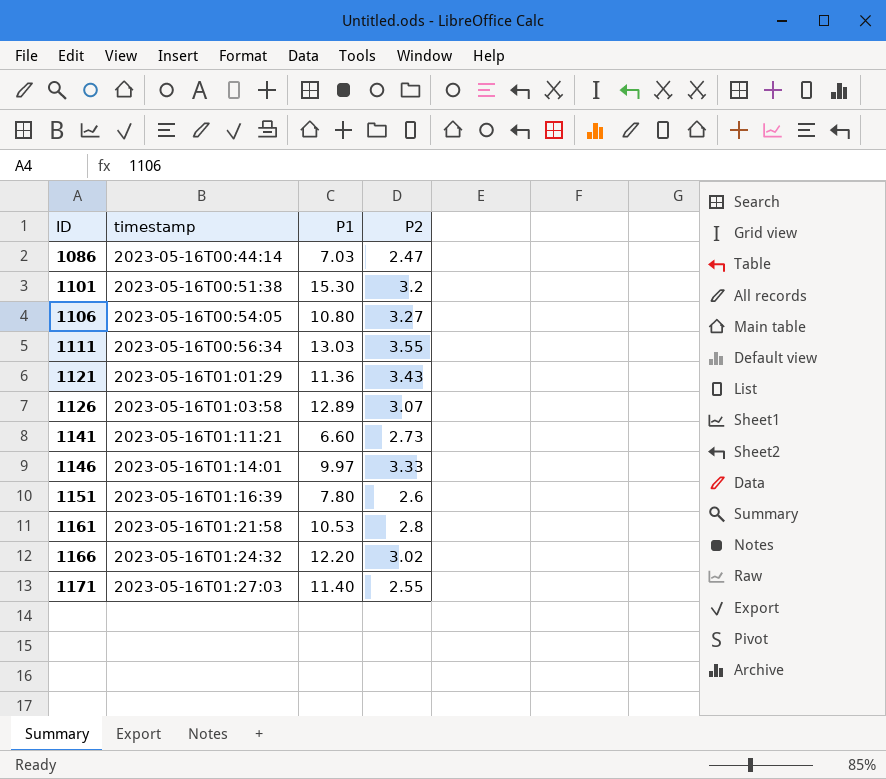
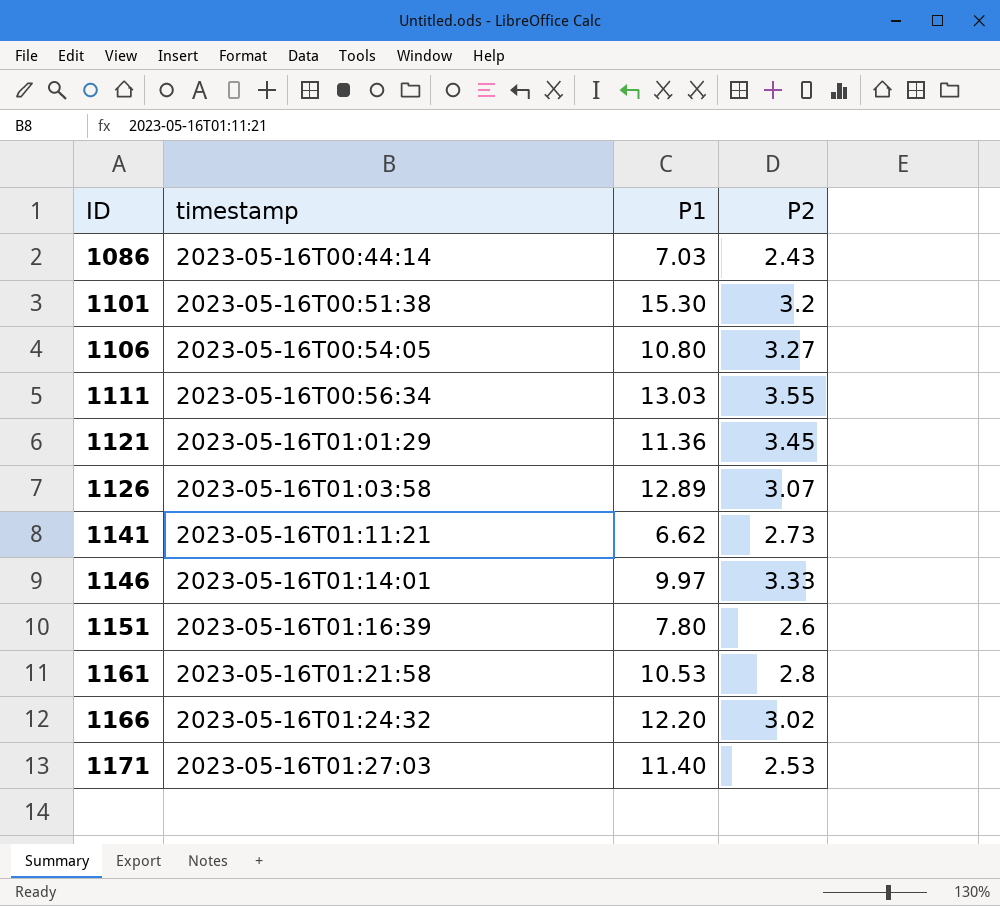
1086 | P2: 2.47 -> 2.43
1121 | P2: 3.43 -> 3.45
1141 | P1: 6.60 -> 6.62
1171 | P2: 2.55 -> 2.53

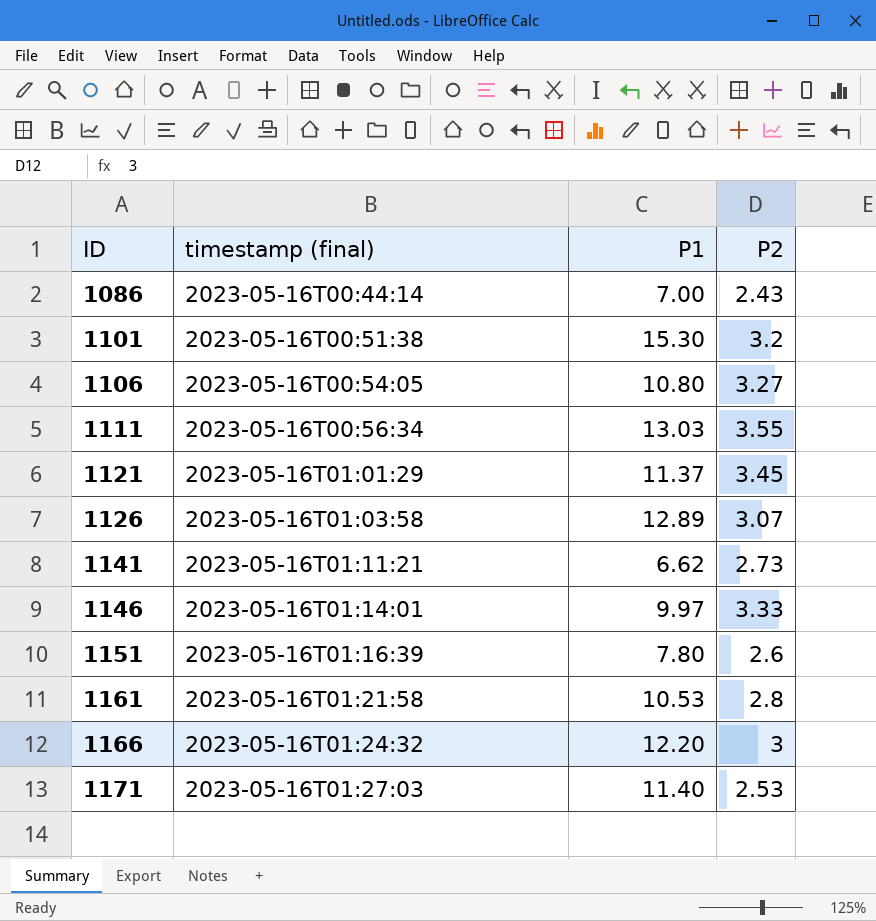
column name: timestamp -> timestamp (final)
1086 | P1: 7.03 -> 7.00
1121 | P1: 11.36 -> 11.37
1166 | P2: 3.02 -> 3

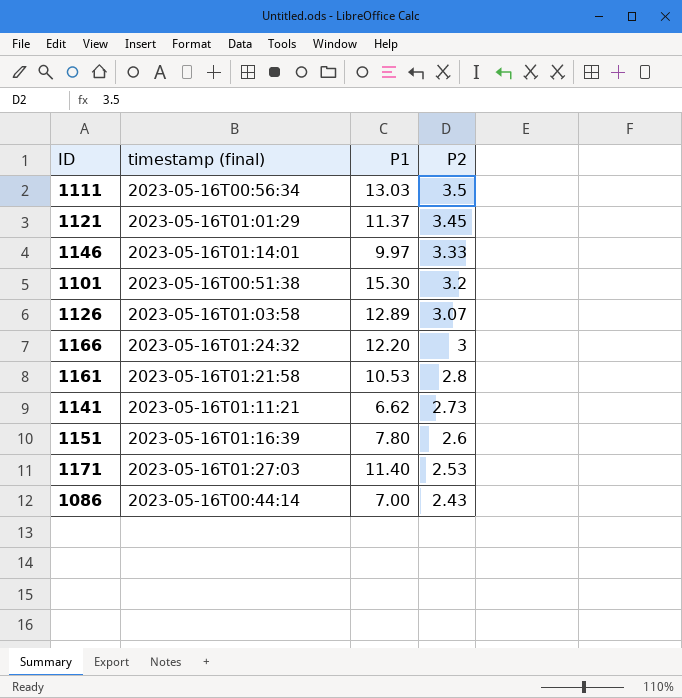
row order: ID ascending -> P2 descending
row 1106: 2023-05-16T00:54:05 | 10.80 | 3.27 -> none
1111 | P2: 3.55 -> 3.5

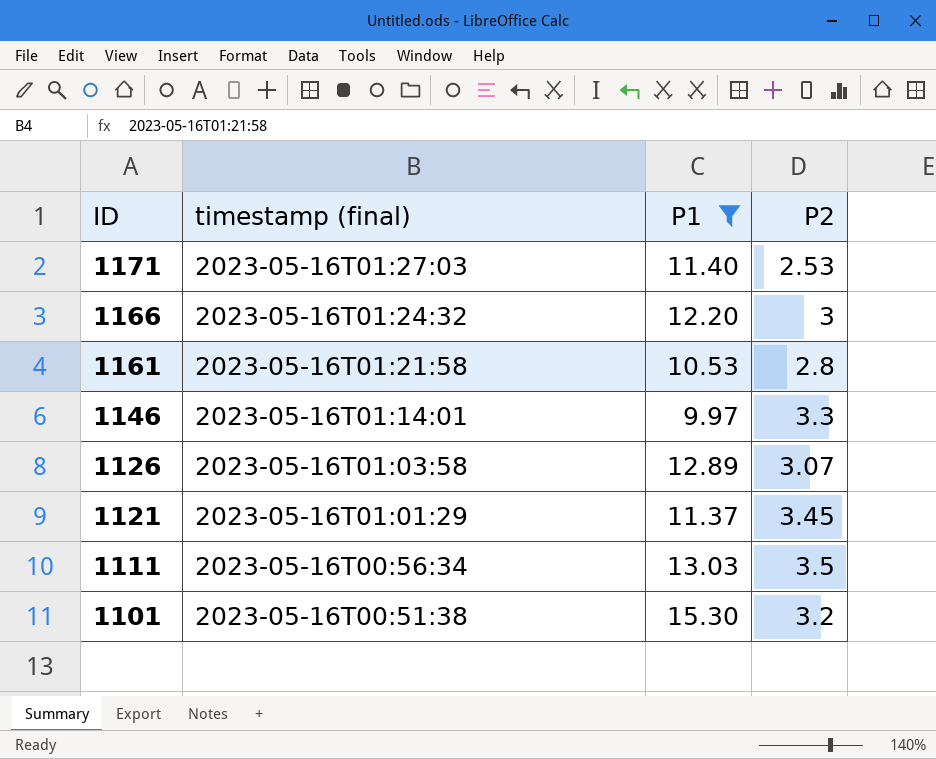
filter: none -> P1 >= 9.97
row order: P2 descending -> ID descending
1146 | P2: 3.33 -> 3.3

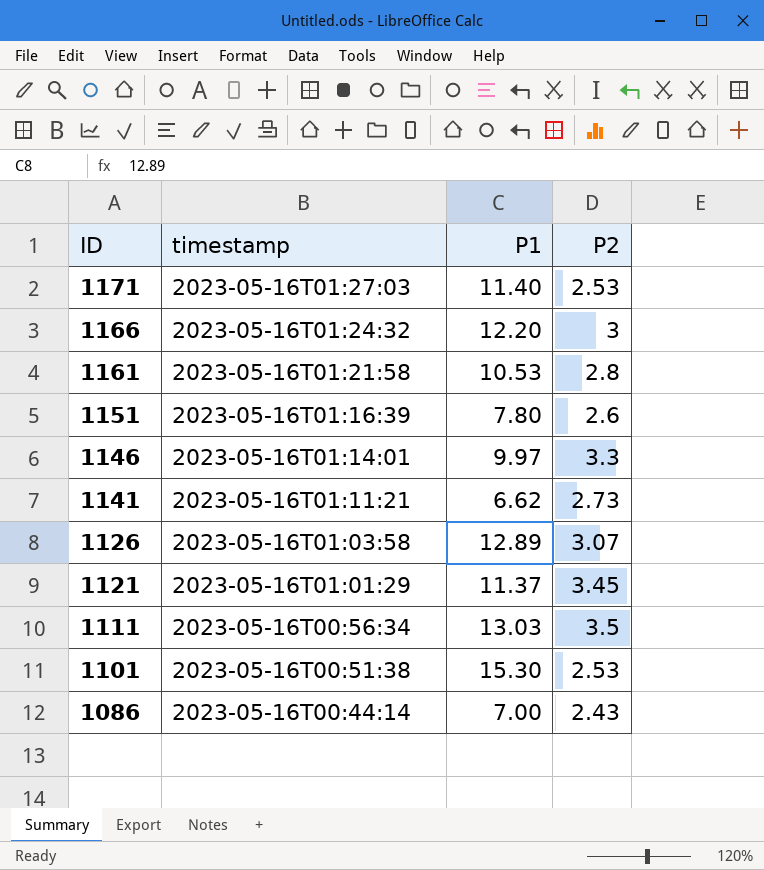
filter: P1 >= 9.97 -> none
column name: timestamp (final) -> timestamp
1101 | P2: 3.2 -> 2.53

